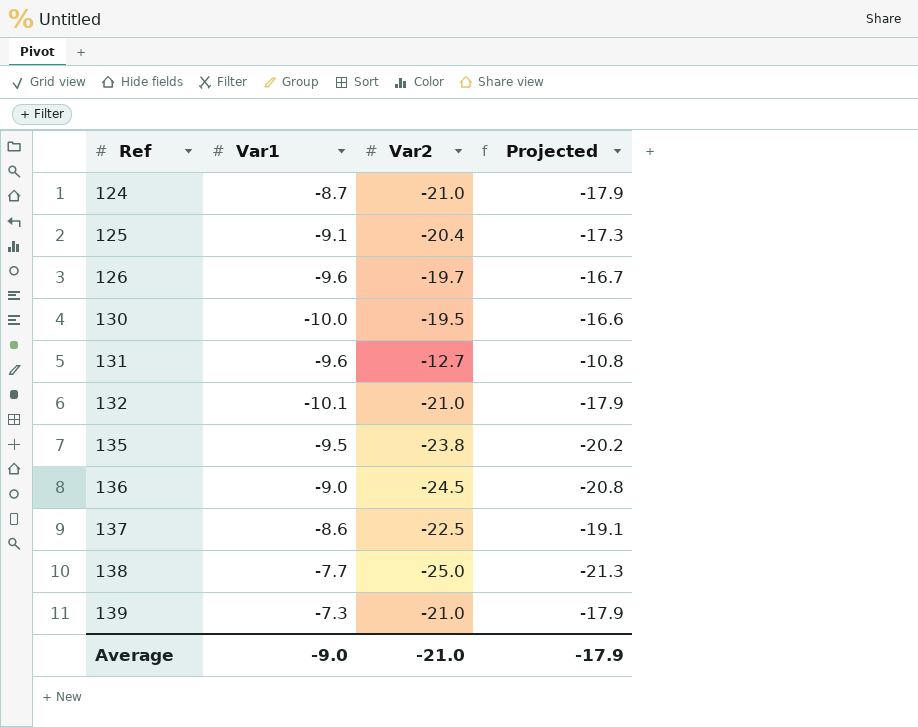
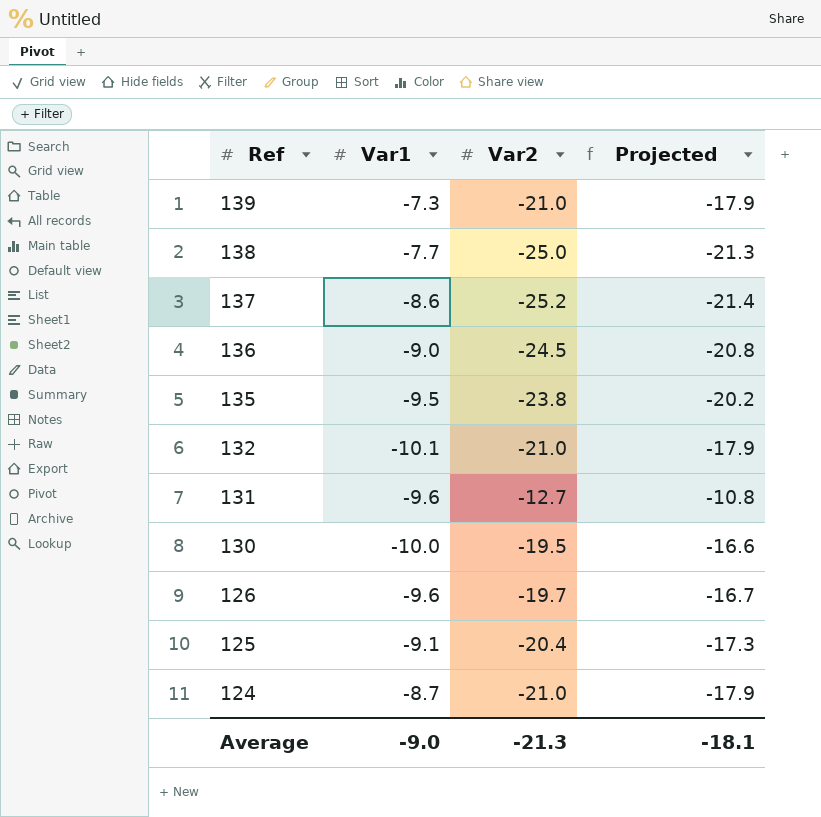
row order: Ref ascending -> Ref descending
137 | Var2: -22.5 -> -25.2
137 | Projected: -19.1 -> -21.4
Average | Var2: -21.0 -> -21.3
Average | Projected: -17.9 -> -18.1

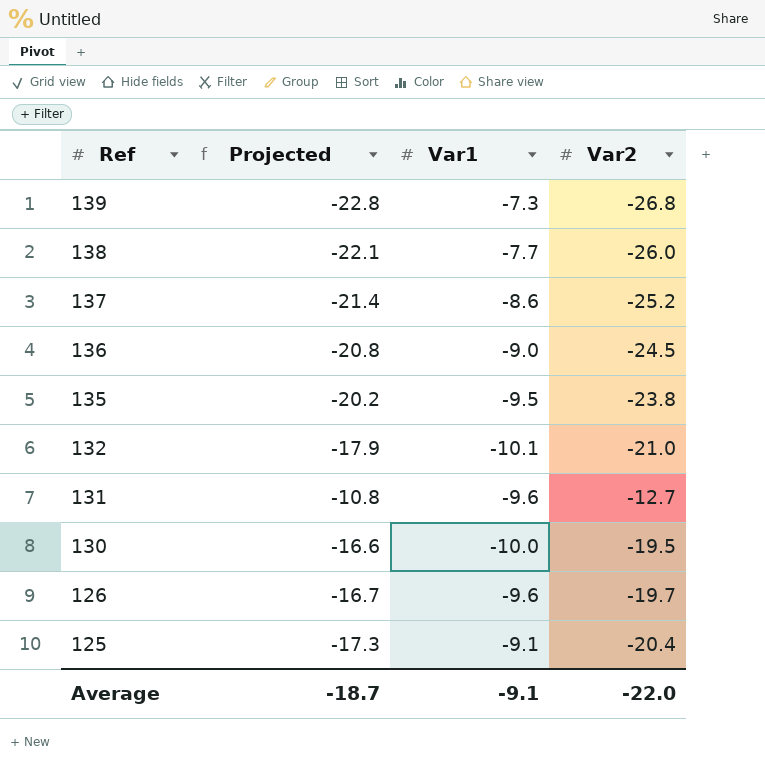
column Projected | position: 4 -> 2
row 124: -8.7 | -21.0 | -17.9 -> none
139 | Projected: -17.9 -> -22.8
139 | Var2: -21.0 -> -26.8
138 | Projected: -21.3 -> -22.1
138 | Var2: -25.0 -> -26.0
Average | Projected: -18.1 -> -18.7
Average | Var1: -9.0 -> -9.1
Average | Var2: -21.3 -> -22.0

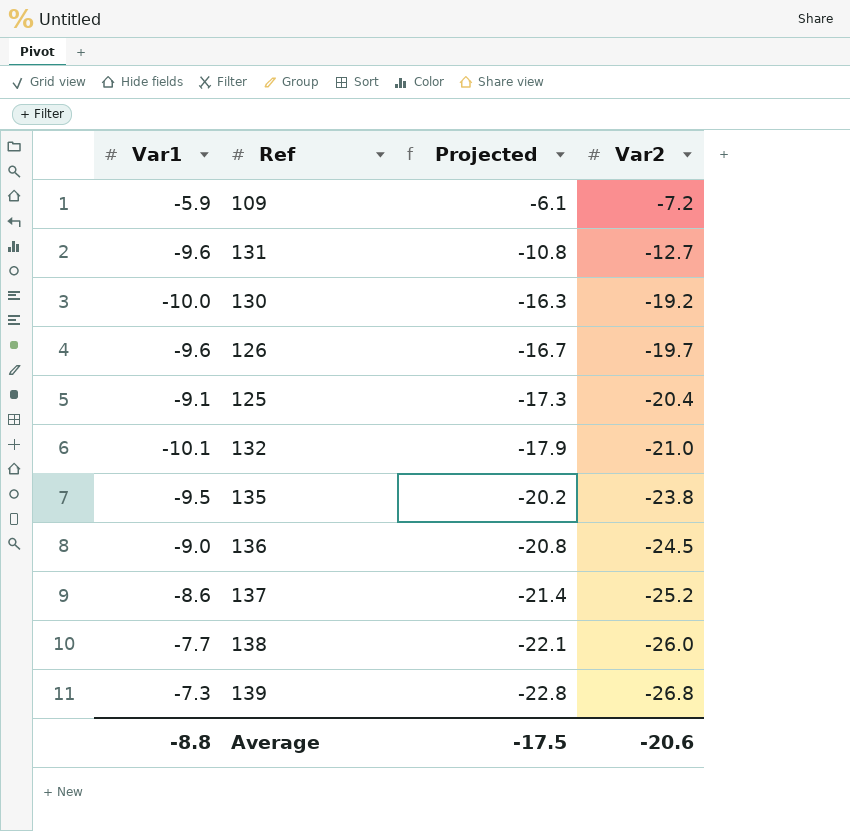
row order: Ref descending -> Projected descending
column Var1 | position: 3 -> 1
row 109: none -> -5.9 | -6.1 | -7.2
130 | Projected: -16.6 -> -16.3
130 | Var2: -19.5 -> -19.2
Average | Var1: -9.1 -> -8.8
Average | Projected: -18.7 -> -17.5
Average | Var2: -22.0 -> -20.6

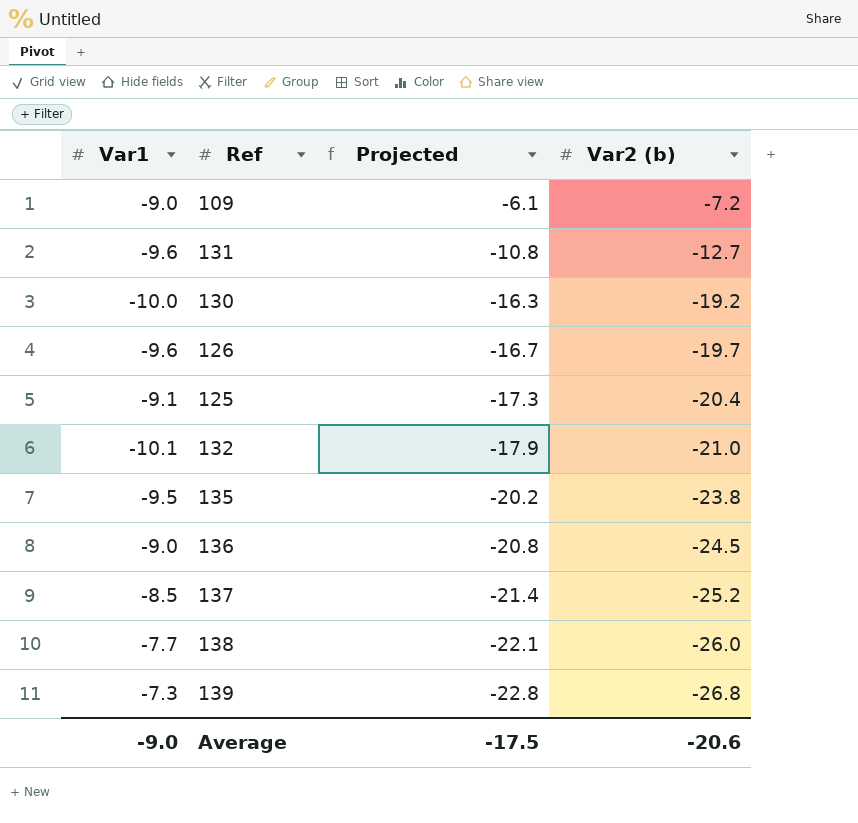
column name: Var2 -> Var2 (b)
109 | Var1: -5.9 -> -9.0
137 | Var1: -8.6 -> -8.5
Average | Var1: -8.8 -> -9.0

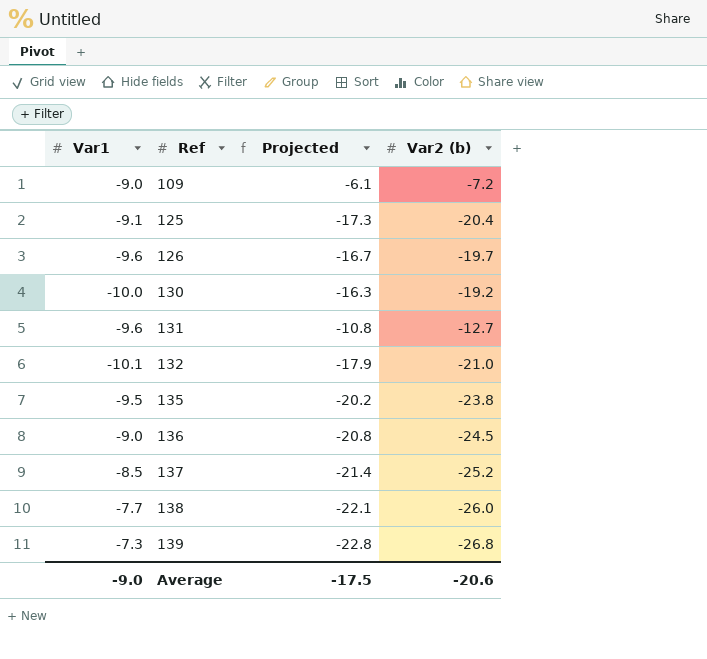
row order: Projected descending -> Ref ascending

